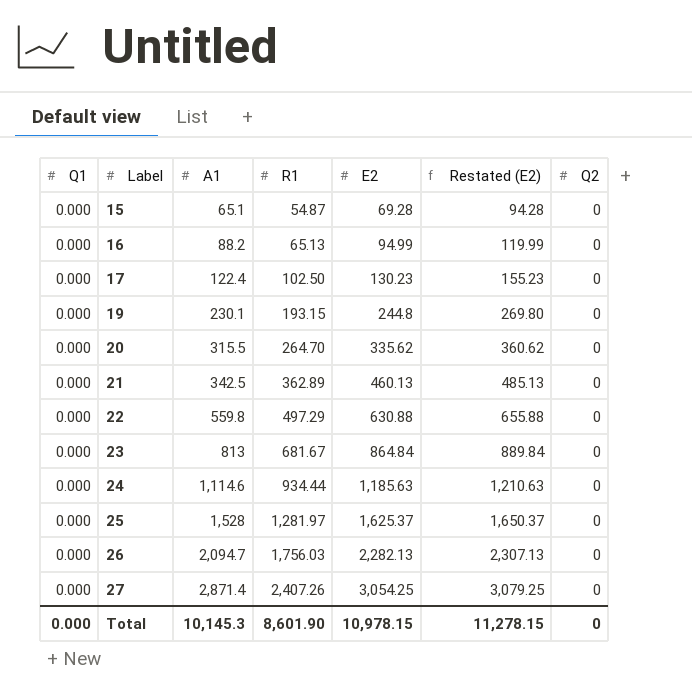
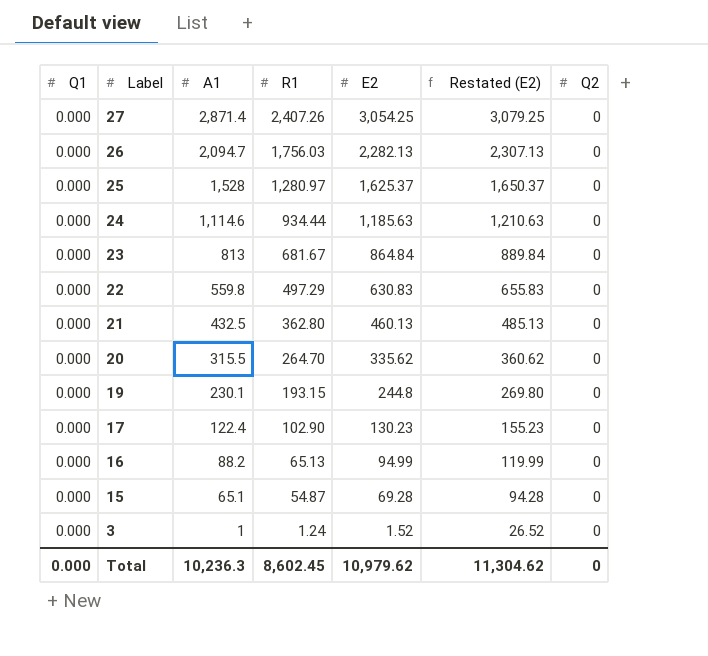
row order: Label ascending -> Label descending
25 | R1: 1,281.97 -> 1,280.97
22 | E2: 630.88 -> 630.83
22 | Restated (E2): 655.88 -> 655.83
21 | A1: 342.5 -> 432.5
21 | R1: 362.89 -> 362.80
17 | R1: 102.50 -> 102.90
row 3: none -> 0.000 | 1 | 1.24 | 1.52 | 26.52 | 0
Total | A1: 10,145.3 -> 10,236.3
Total | R1: 8,601.90 -> 8,602.45
Total | E2: 10,978.15 -> 10,979.62
Total | Restated (E2): 11,278.15 -> 11,304.62

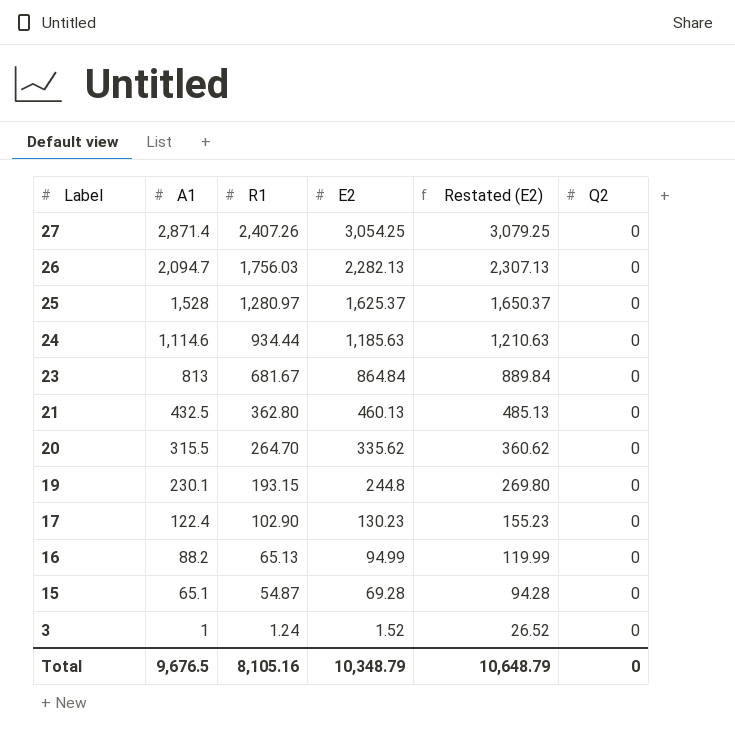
column Q1 | position: 1 -> none
row 22: 0.000 | 559.8 | 497.29 | 630.83 | 655.83 | 0 -> none
Total | A1: 10,236.3 -> 9,676.5
Total | R1: 8,602.45 -> 8,105.16
Total | E2: 10,979.62 -> 10,348.79
Total | Restated (E2): 11,304.62 -> 10,648.79

